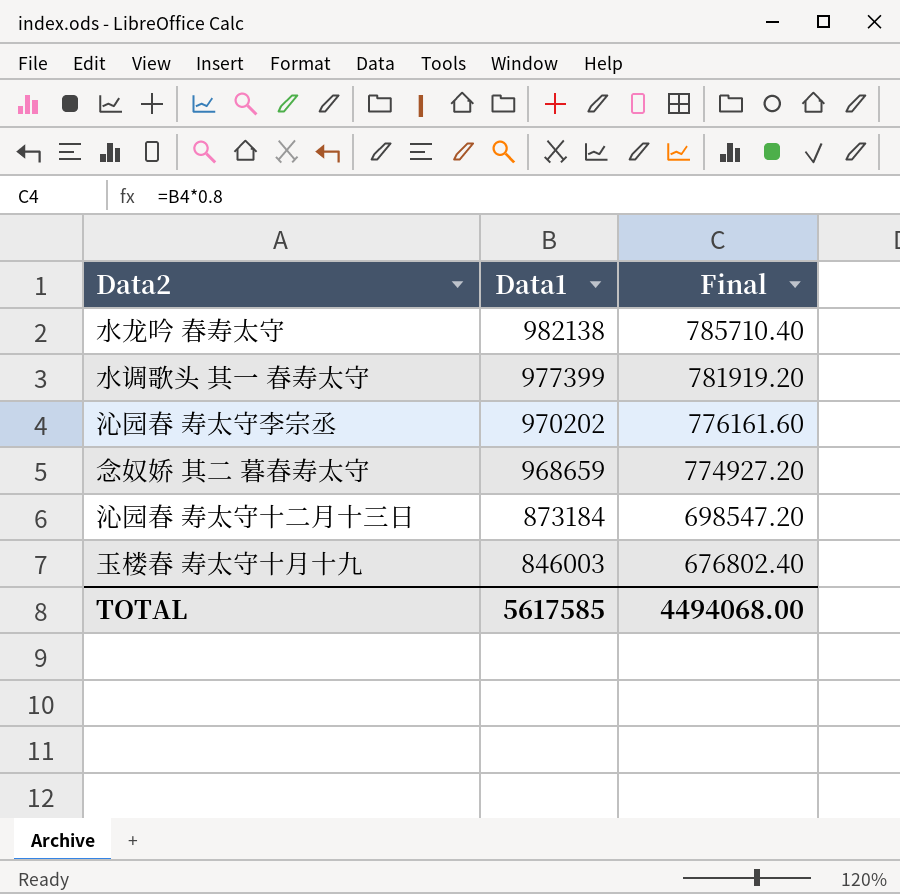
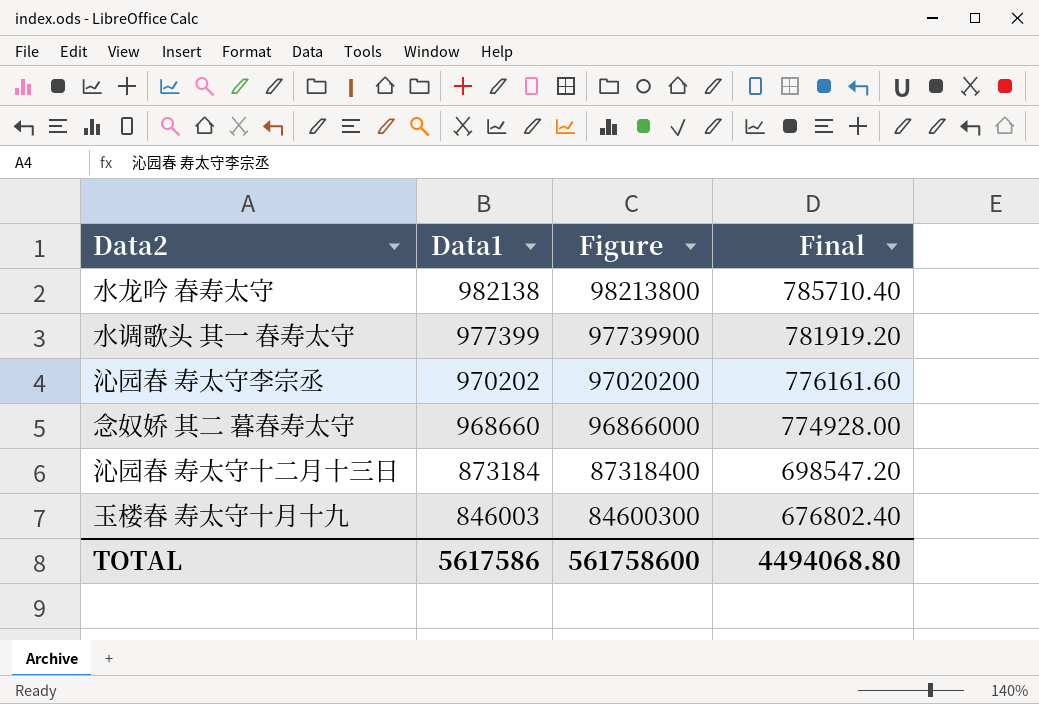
column Figure | formula: none -> [Data1] * 100
念奴娇 其二 暮春寿太守 | Data1: 968659 -> 968660
念奴娇 其二 暮春寿太守 | Final: 774927.20 -> 774928.00
TOTAL | Data1: 5617585 -> 5617586
TOTAL | Final: 4494068.00 -> 4494068.80

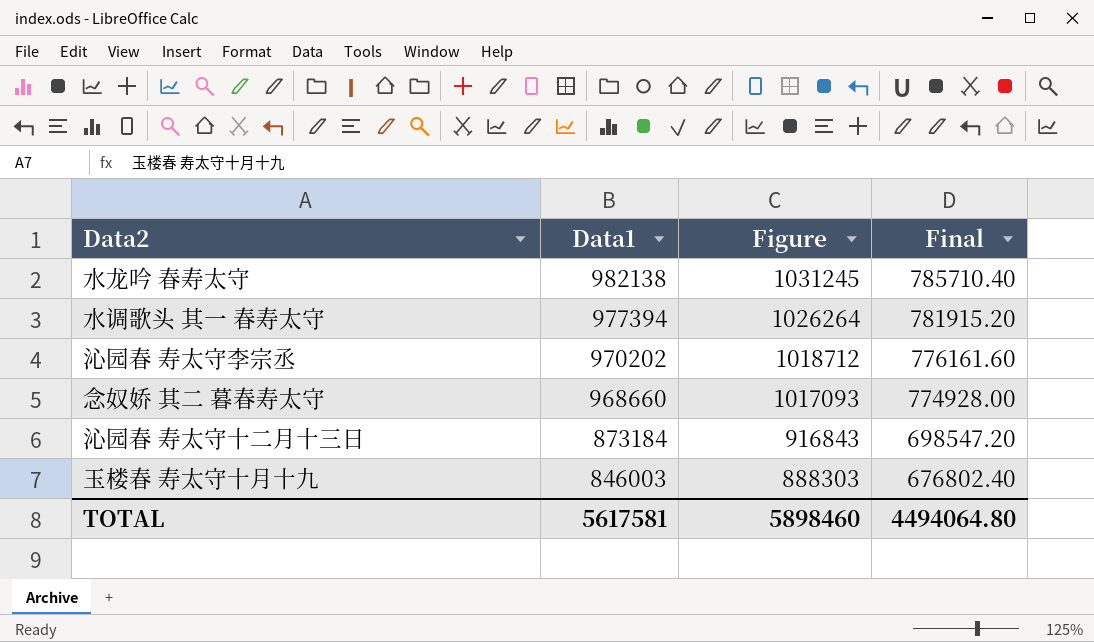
column Figure | formula: [Data1] * 100 -> [Data1] * 1.05
水调歌头 其一 春寿太守 | Data1: 977399 -> 977394
水调歌头 其一 春寿太守 | Final: 781919.20 -> 781915.20
TOTAL | Data1: 5617586 -> 5617581
TOTAL | Figure: 561758600 -> 5898460
TOTAL | Final: 4494068.80 -> 4494064.80

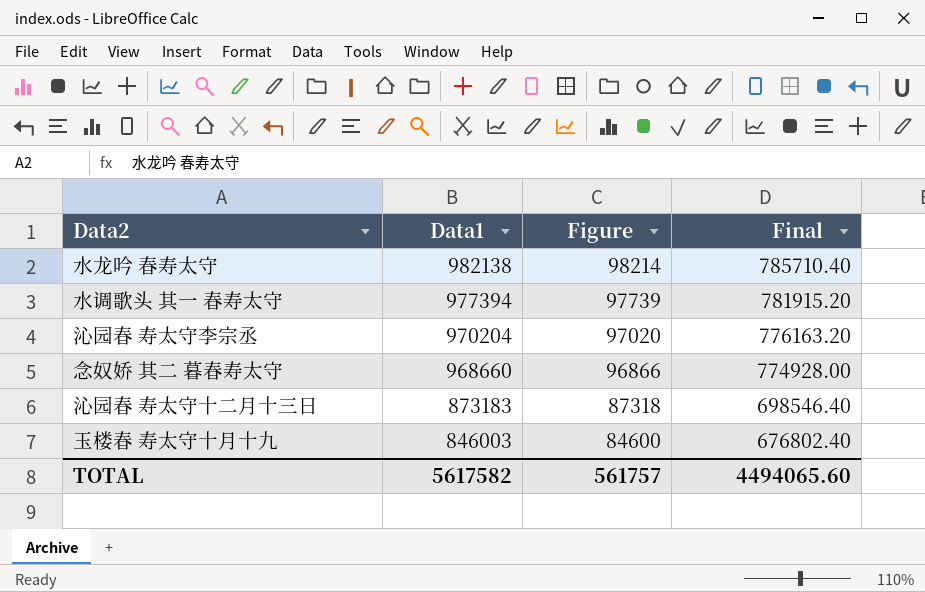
column Figure | formula: [Data1] * 1.05 -> [Data1] * 0.1
沁园春 寿太守李宗丞 | Data1: 970202 -> 970204
沁园春 寿太守李宗丞 | Final: 776161.60 -> 776163.20
沁园春 寿太守十二月十三日 | Data1: 873184 -> 873183
沁园春 寿太守十二月十三日 | Final: 698547.20 -> 698546.40
TOTAL | Data1: 5617581 -> 5617582
TOTAL | Figure: 5898460 -> 561757
TOTAL | Final: 4494064.80 -> 4494065.60

